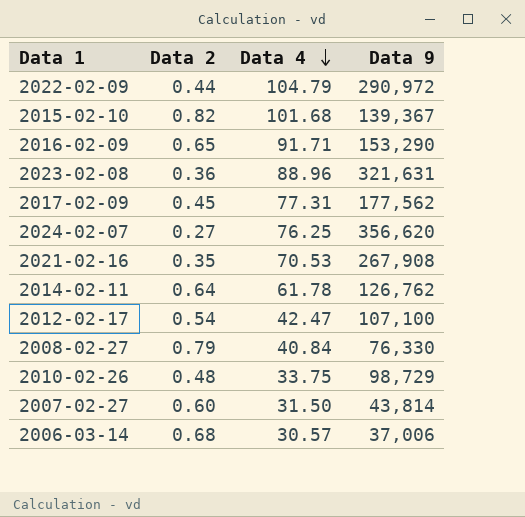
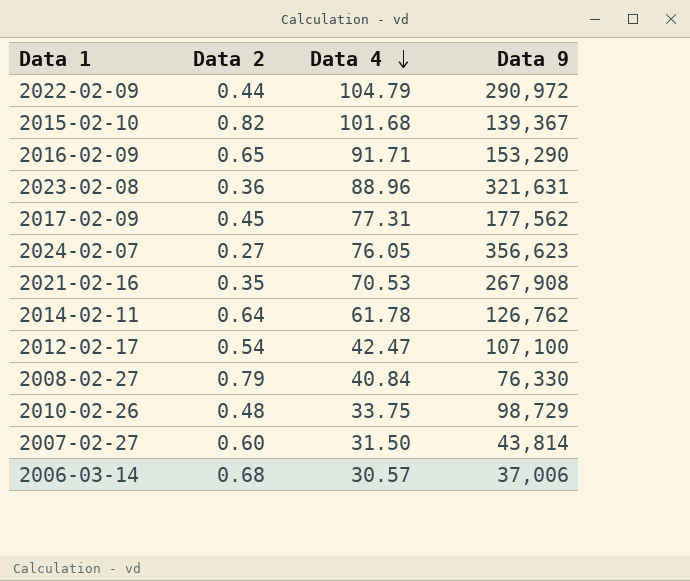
2024-02-07 | Data 4: 76.25 -> 76.05
2024-02-07 | Data 9: 356,620 -> 356,623

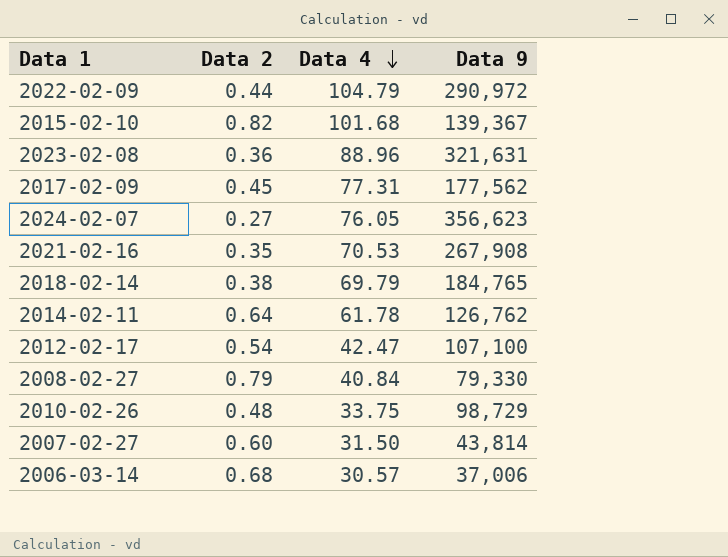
row 2016-02-09: 0.65 | 91.71 | 153,290 -> none
row 2018-02-14: none -> 0.38 | 69.79 | 184,765
2008-02-27 | Data 9: 76,330 -> 79,330

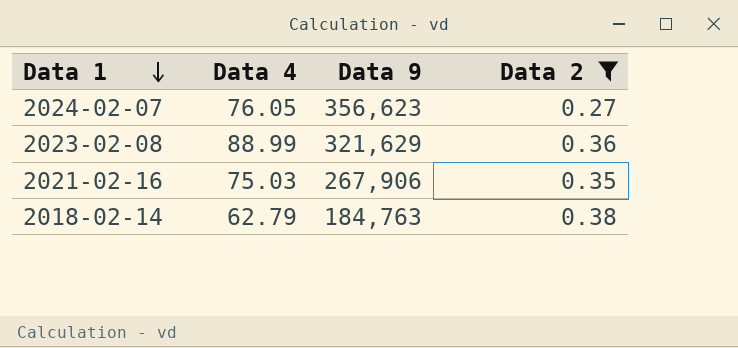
filter: none -> Data 2 <= 0.38
row order: Data 4 descending -> Data 1 descending
column Data 2 | position: 2 -> 4
2023-02-08 | Data 4: 88.96 -> 88.99
2023-02-08 | Data 9: 321,631 -> 321,629
2021-02-16 | Data 4: 70.53 -> 75.03
2021-02-16 | Data 9: 267,908 -> 267,906
2018-02-14 | Data 4: 69.79 -> 62.79
2018-02-14 | Data 9: 184,765 -> 184,763

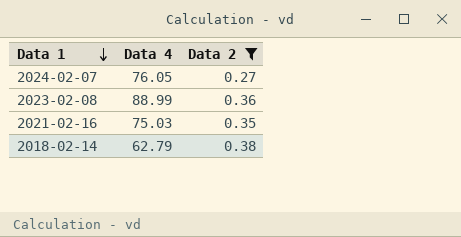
column Data 9 | position: 3 -> none

